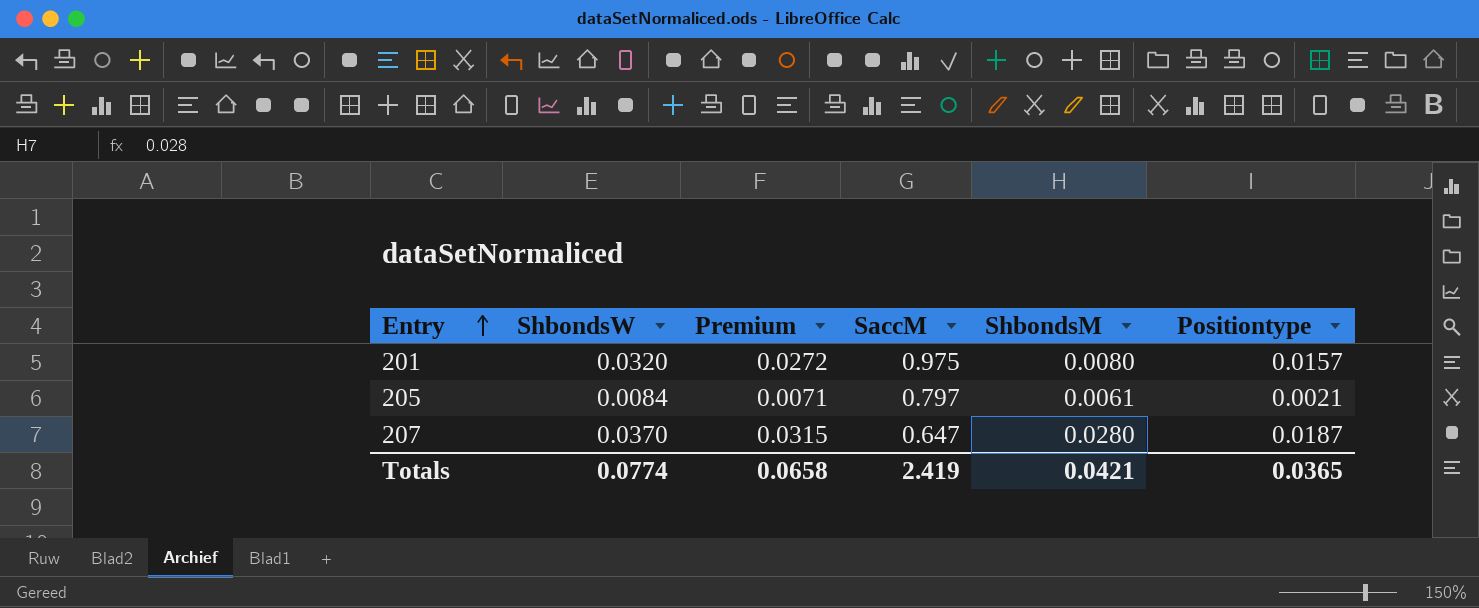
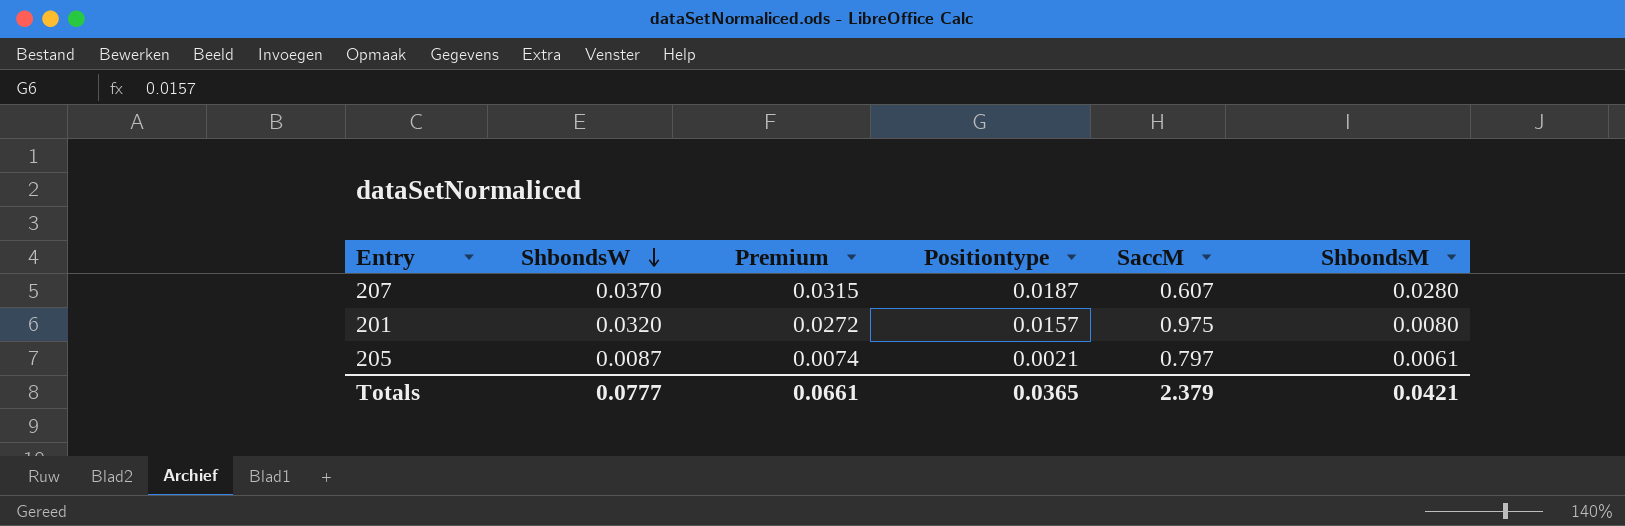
row order: Entry ascending -> ShbondsW descending
column Positiontype | position: 6 -> 4
207 | SaccM: 0.647 -> 0.607
205 | ShbondsW: 0.0084 -> 0.0087
205 | Premium: 0.0071 -> 0.0074
Totals | ShbondsW: 0.0774 -> 0.0777
Totals | Premium: 0.0658 -> 0.0661
Totals | SaccM: 2.419 -> 2.379

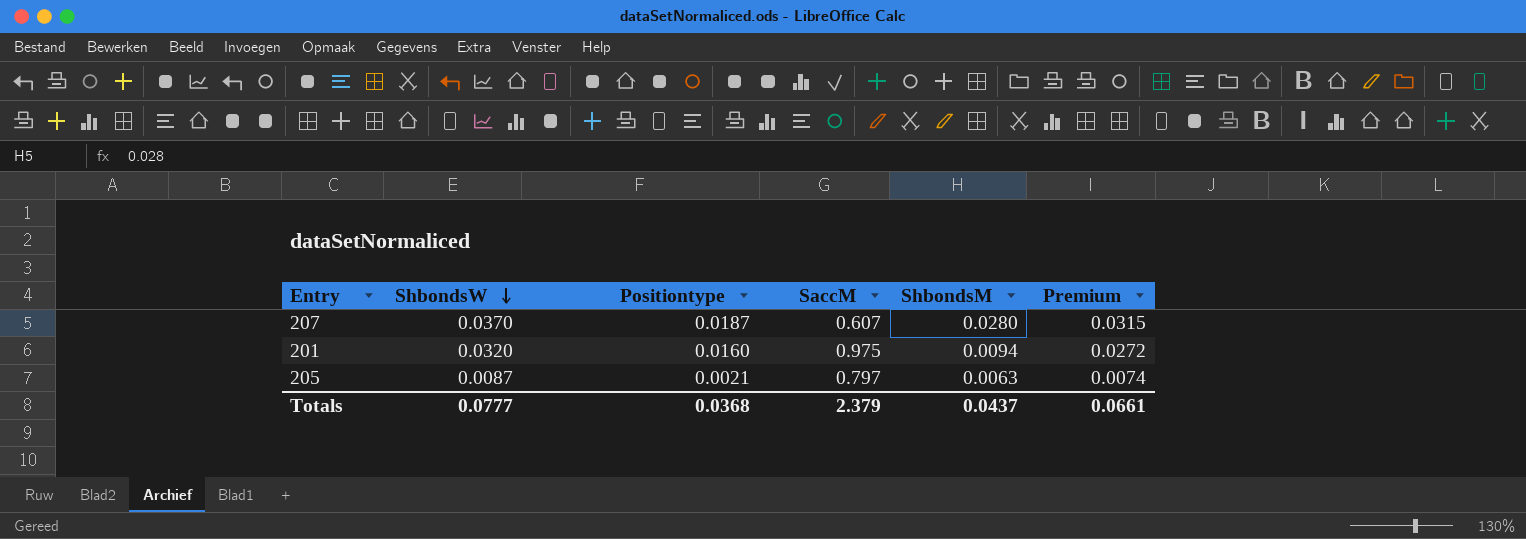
column Premium | position: 3 -> 6
201 | Positiontype: 0.0157 -> 0.0160
201 | ShbondsM: 0.0080 -> 0.0094
205 | ShbondsM: 0.0061 -> 0.0063
Totals | Positiontype: 0.0365 -> 0.0368
Totals | ShbondsM: 0.0421 -> 0.0437

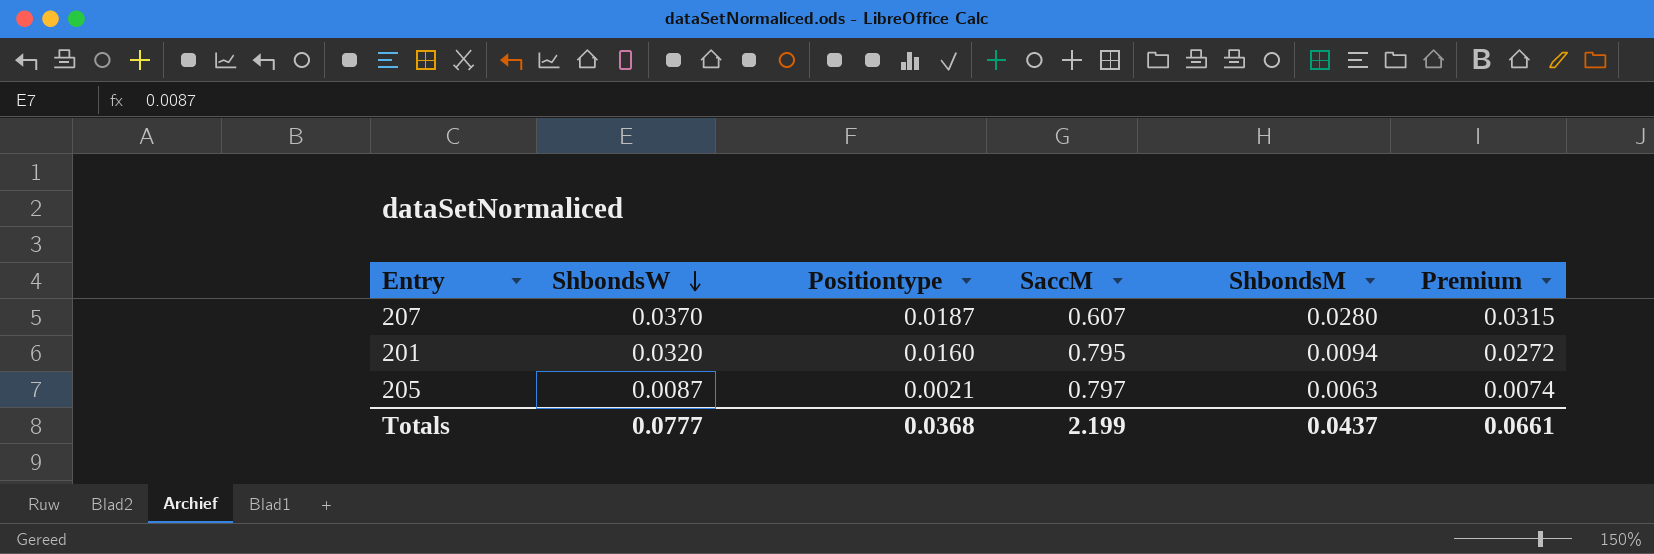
201 | SaccM: 0.975 -> 0.795
Totals | SaccM: 2.379 -> 2.199

